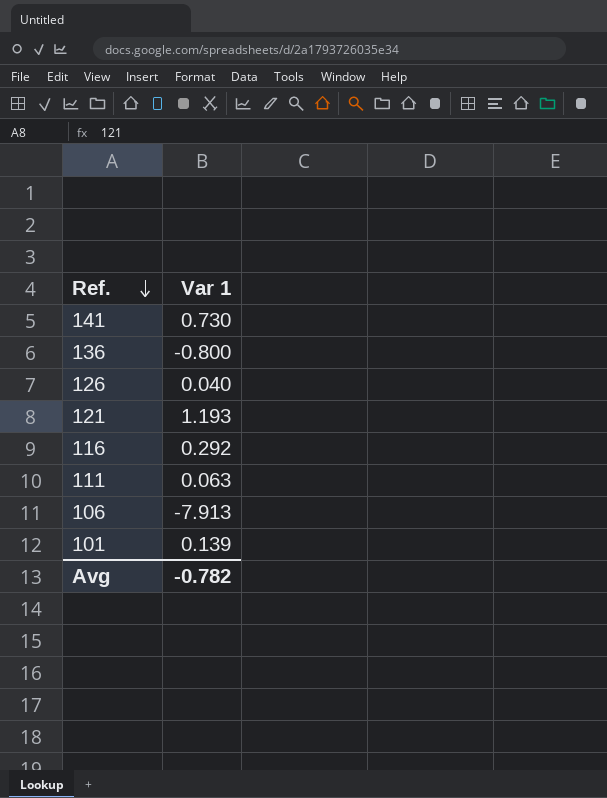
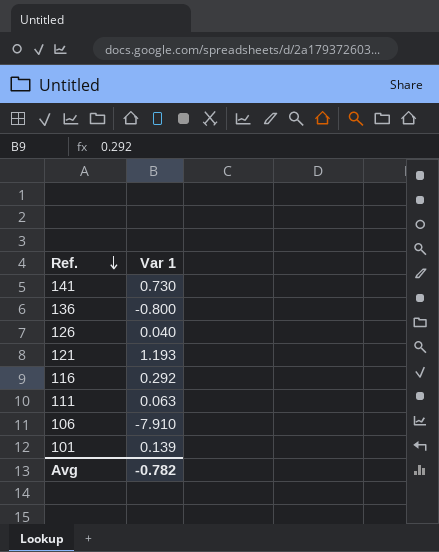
106 | Var 1: -7.913 -> -7.910

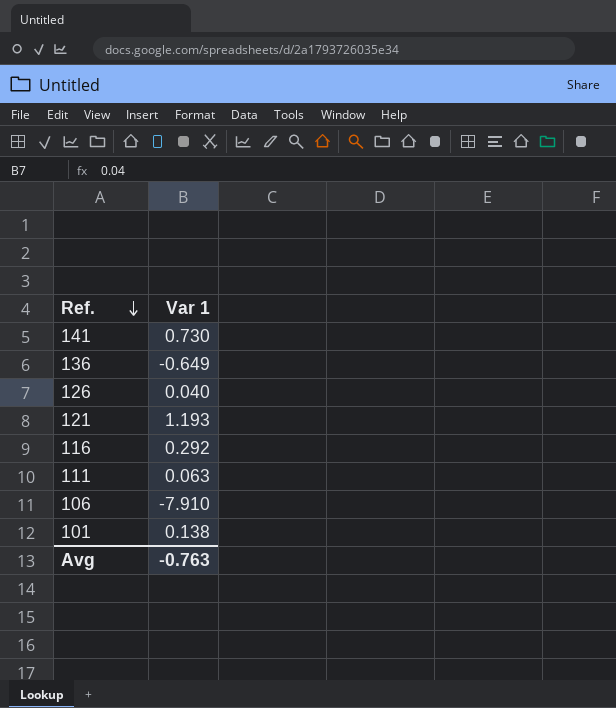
136 | Var 1: -0.800 -> -0.649
101 | Var 1: 0.139 -> 0.138
Avg | Var 1: -0.782 -> -0.763

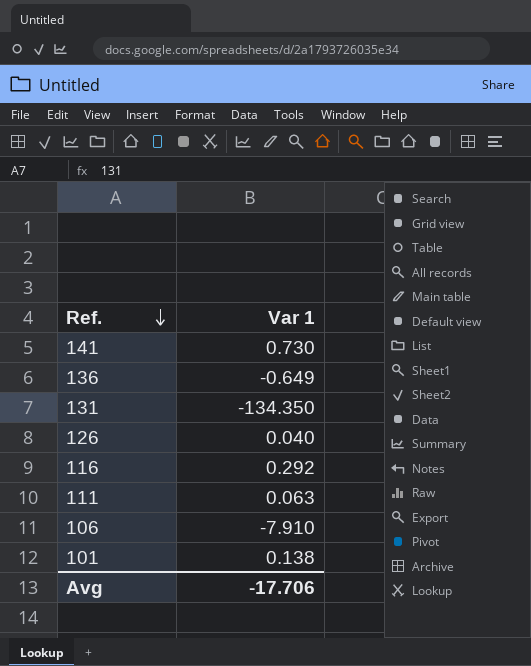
row 121: 1.193 -> none
row 131: none -> -134.350
Avg | Var 1: -0.763 -> -17.706

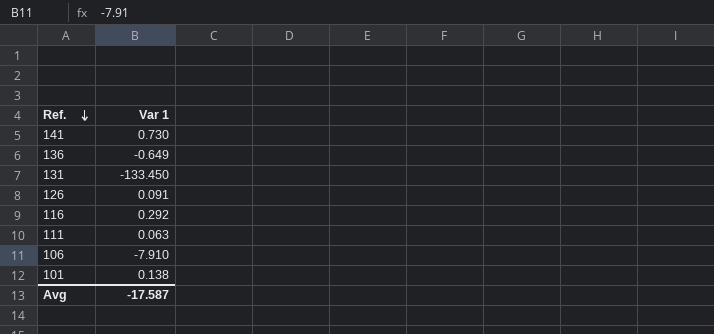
131 | Var 1: -134.350 -> -133.450
126 | Var 1: 0.040 -> 0.091
Avg | Var 1: -17.706 -> -17.587

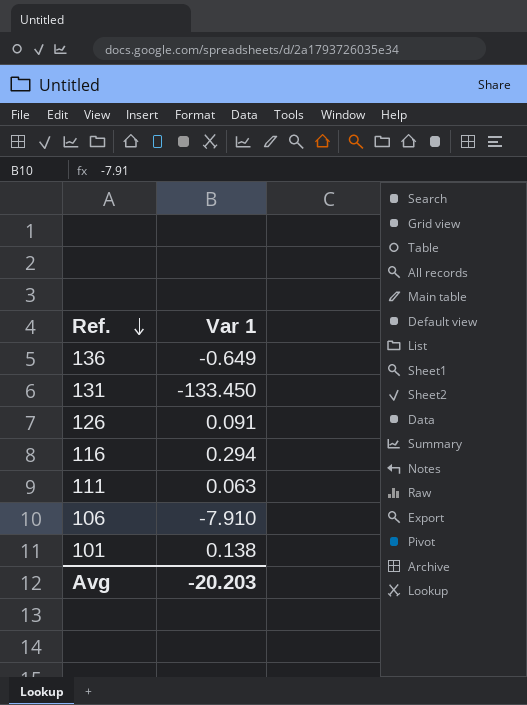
row 141: 0.730 -> none
116 | Var 1: 0.292 -> 0.294
Avg | Var 1: -17.587 -> -20.203

